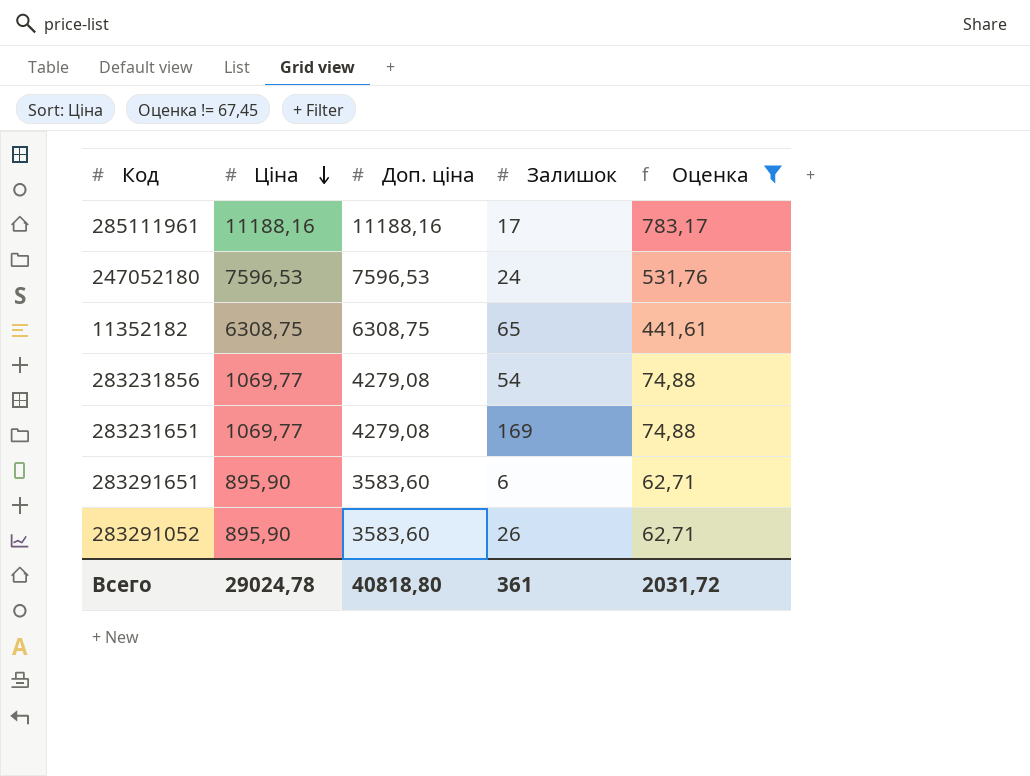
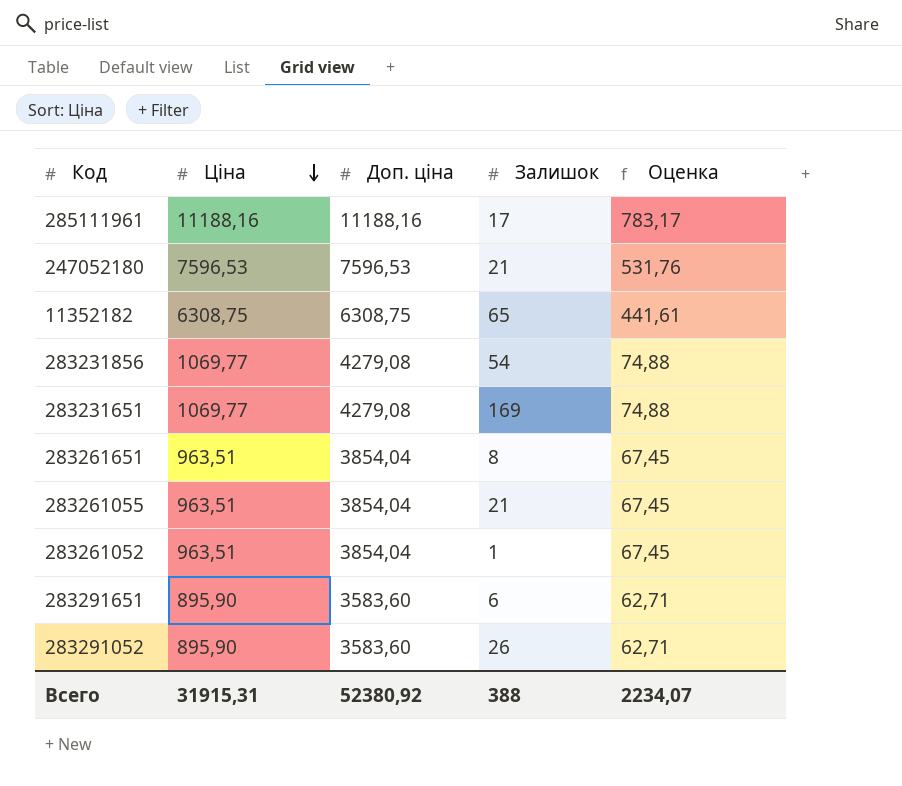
filter: Оценка != 67,45 -> none
247052180 | Залишок: 24 -> 21
Всего | Ціна: 29024,78 -> 31915,31
Всего | Доп. ціна: 40818,80 -> 52380,92
Всего | Залишок: 361 -> 388
Всего | Оценка: 2031,72 -> 2234,07

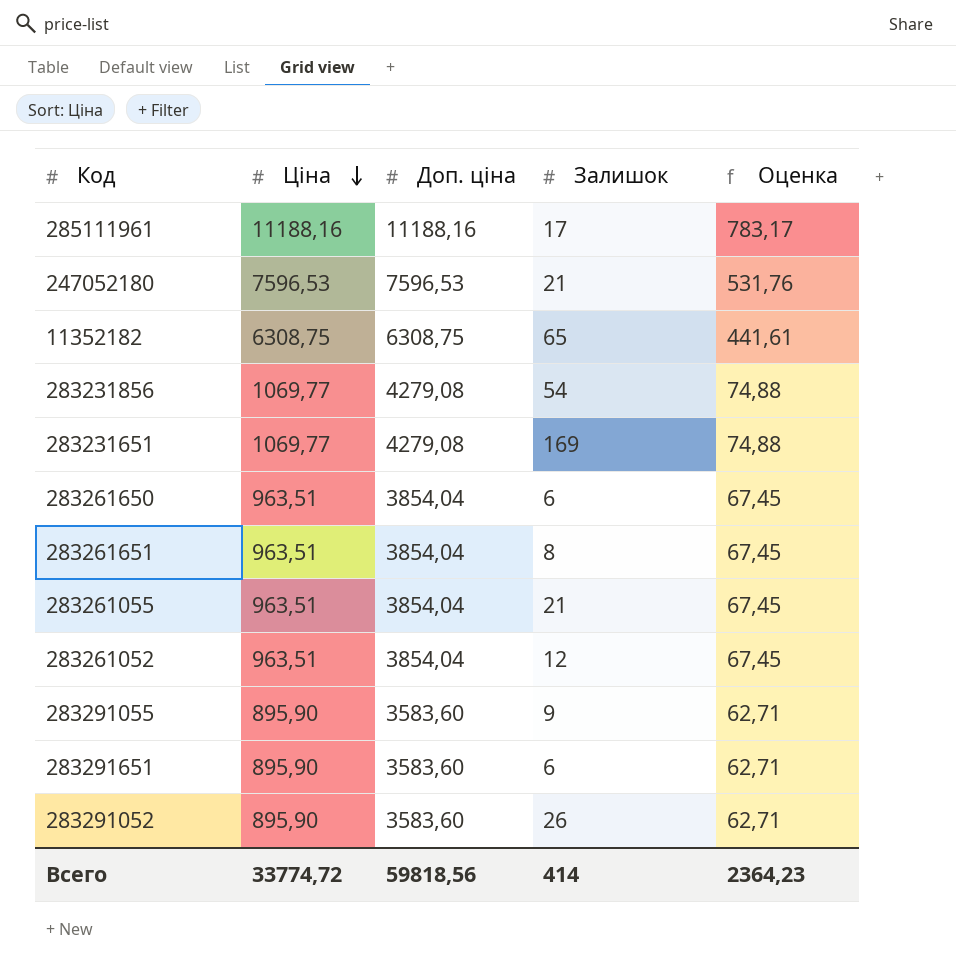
row 283261650: none -> 963,51 | 3854,04 | 6 | 67,45
283261052 | Залишок: 1 -> 12
row 283291055: none -> 895,90 | 3583,60 | 9 | 62,71
Всего | Ціна: 31915,31 -> 33774,72
Всего | Доп. ціна: 52380,92 -> 59818,56
Всего | Залишок: 388 -> 414
Всего | Оценка: 2234,07 -> 2364,23

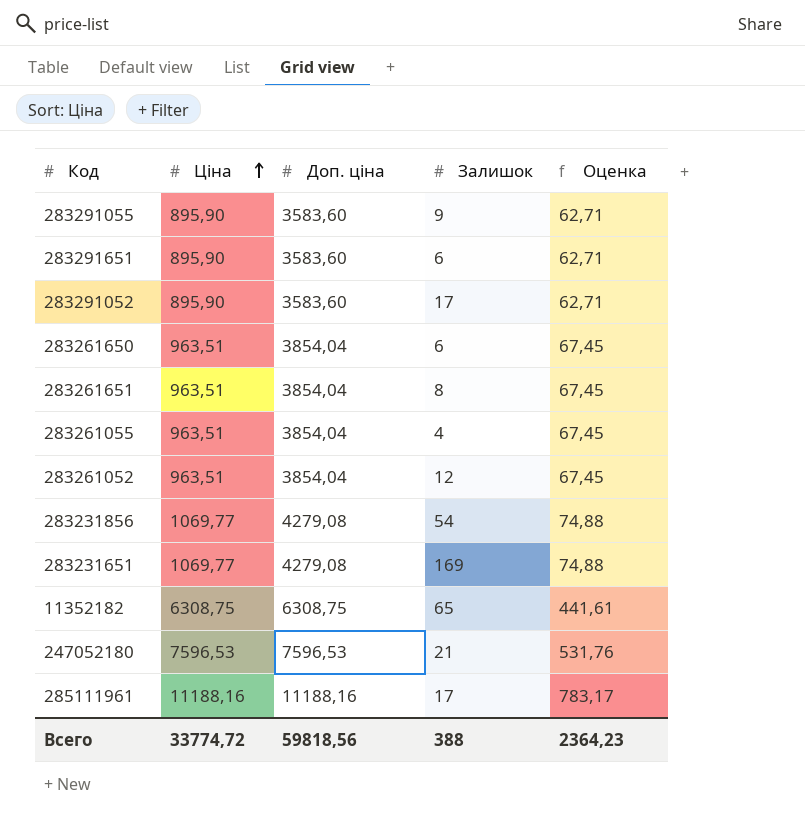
row order: Ціна descending -> Ціна ascending
283291052 | Залишок: 26 -> 17
283261055 | Залишок: 21 -> 4
Всего | Залишок: 414 -> 388

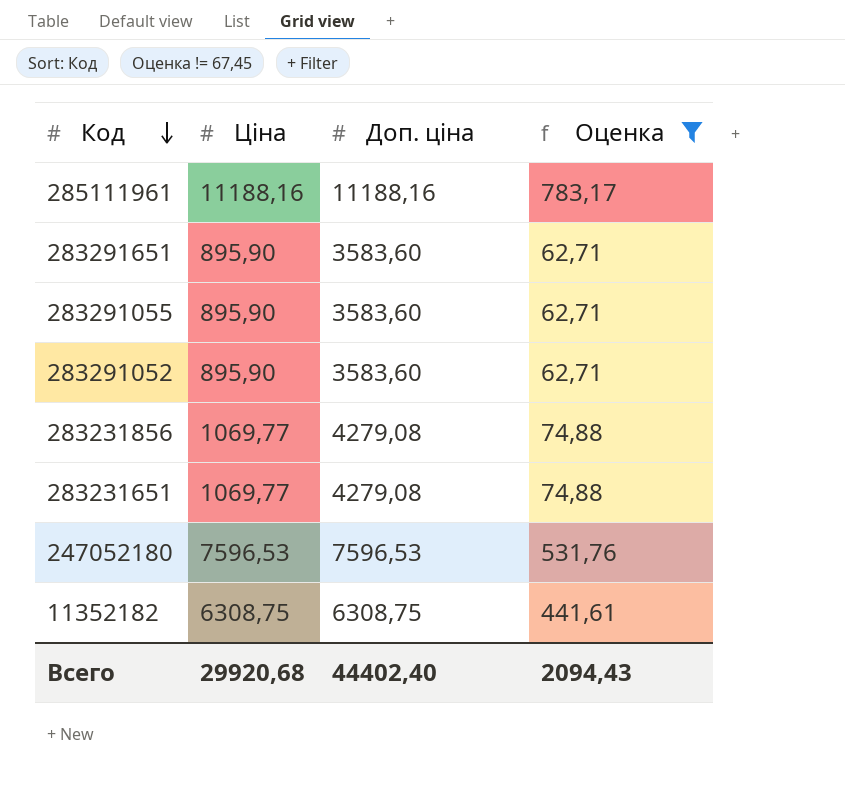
filter: none -> Оценка != 67,45
row order: Ціна ascending -> Код descending
column Залишок | position: 4 -> none
Всего | Ціна: 33774,72 -> 29920,68
Всего | Доп. ціна: 59818,56 -> 44402,40
Всего | Оценка: 2364,23 -> 2094,43

